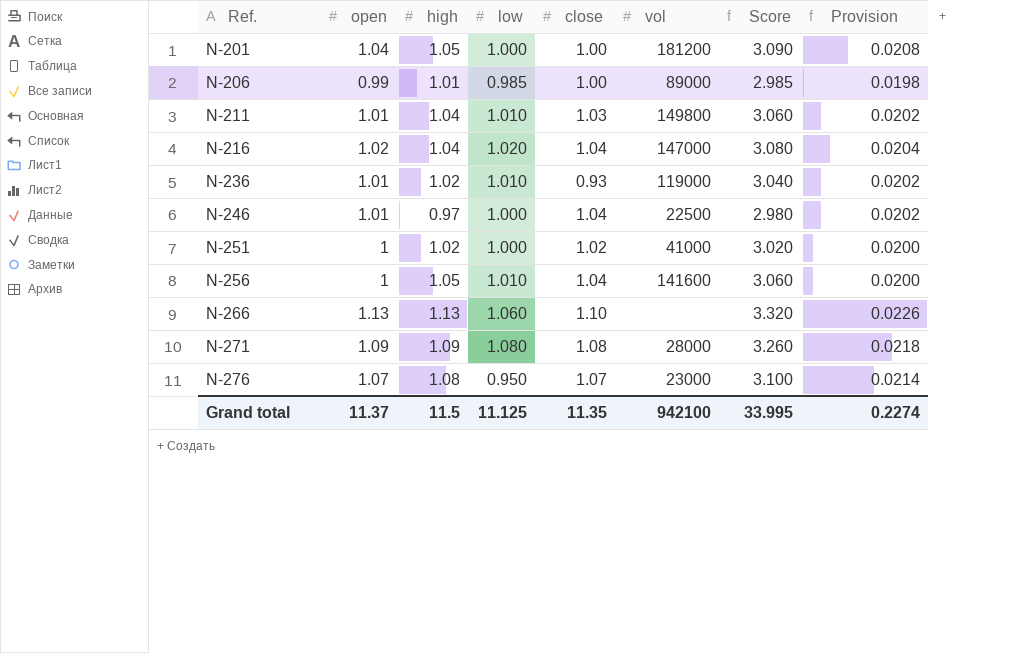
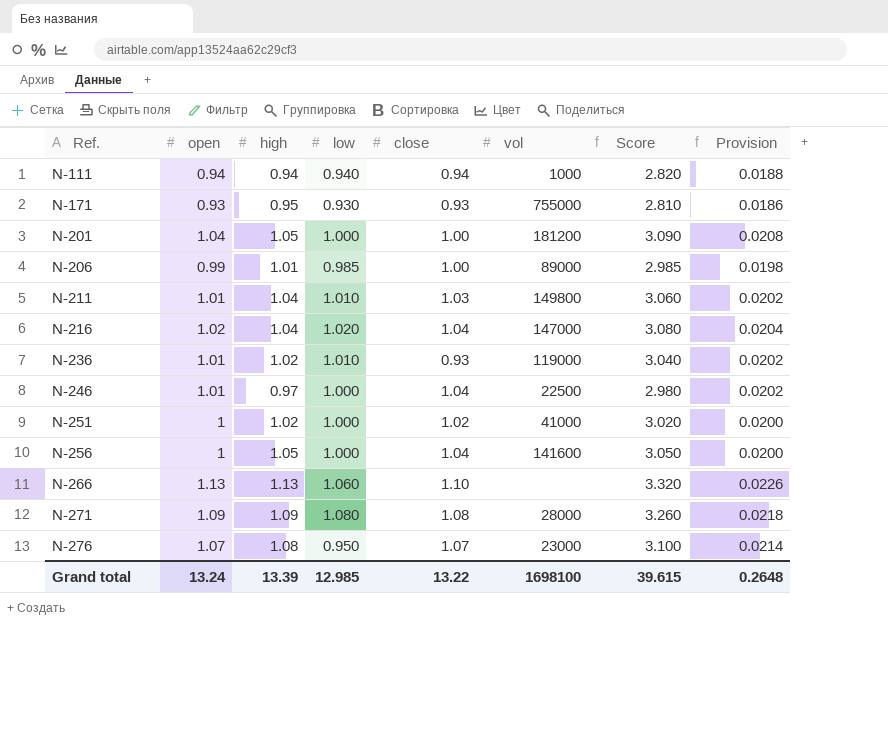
row N-111: none -> 0.94 | 0.94 | 0.940 | 0.94 | 1000 | 2.820 | 0.0188
row N-171: none -> 0.93 | 0.95 | 0.930 | 0.93 | 755000 | 2.810 | 0.0186
N-256 | low: 1.010 -> 1.000
N-256 | Score: 3.060 -> 3.050
Grand total | open: 11.37 -> 13.24
Grand total | high: 11.5 -> 13.39
Grand total | low: 11.125 -> 12.985
Grand total | close: 11.35 -> 13.22
Grand total | vol: 942100 -> 1698100
Grand total | Score: 33.995 -> 39.615
Grand total | Provision: 0.2274 -> 0.2648

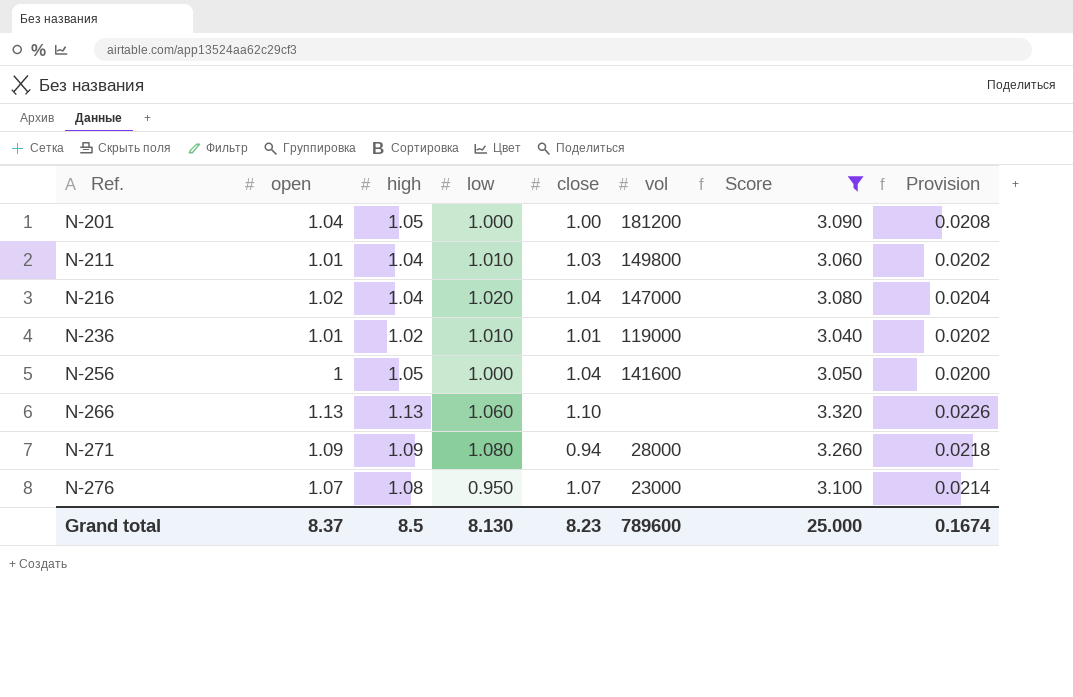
filter: none -> Score >= 3.040
N-236 | close: 0.93 -> 1.01
N-271 | close: 1.08 -> 0.94
Grand total | open: 13.24 -> 8.37
Grand total | high: 13.39 -> 8.5
Grand total | low: 12.985 -> 8.130
Grand total | close: 13.22 -> 8.23
Grand total | vol: 1698100 -> 789600
Grand total | Score: 39.615 -> 25.000
Grand total | Provision: 0.2648 -> 0.1674

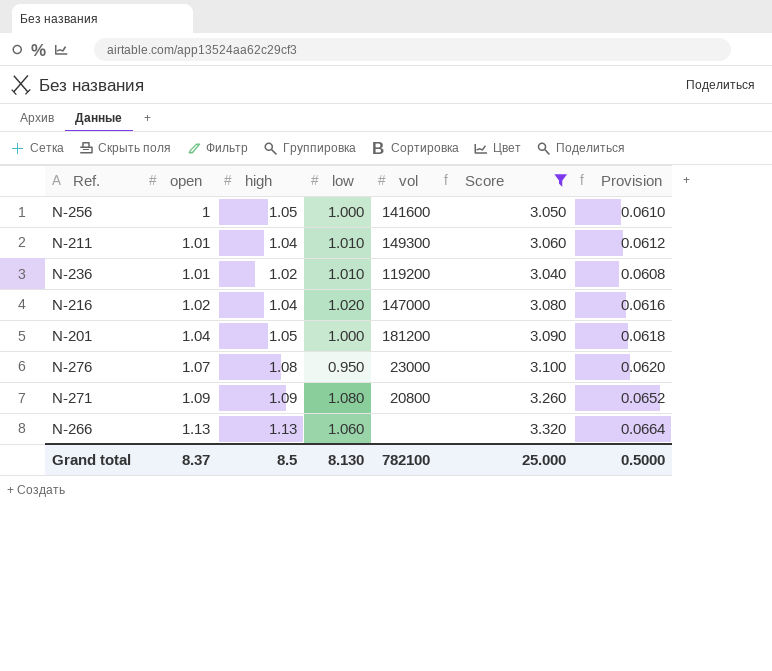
row order: Ref. ascending -> open ascending
column close | position: 5 -> none
column Provision | formula: [open] * 0.02 -> [Score] * 0.02
N-211 | vol: 149800 -> 149300
N-236 | vol: 119000 -> 119200
N-271 | vol: 28000 -> 20800
Grand total | vol: 789600 -> 782100
Grand total | Provision: 0.1674 -> 0.5000

